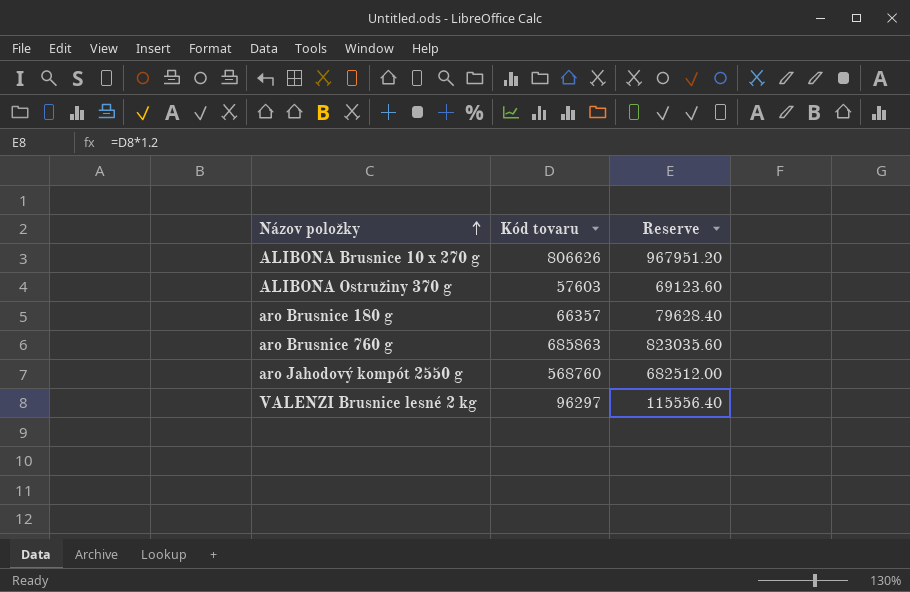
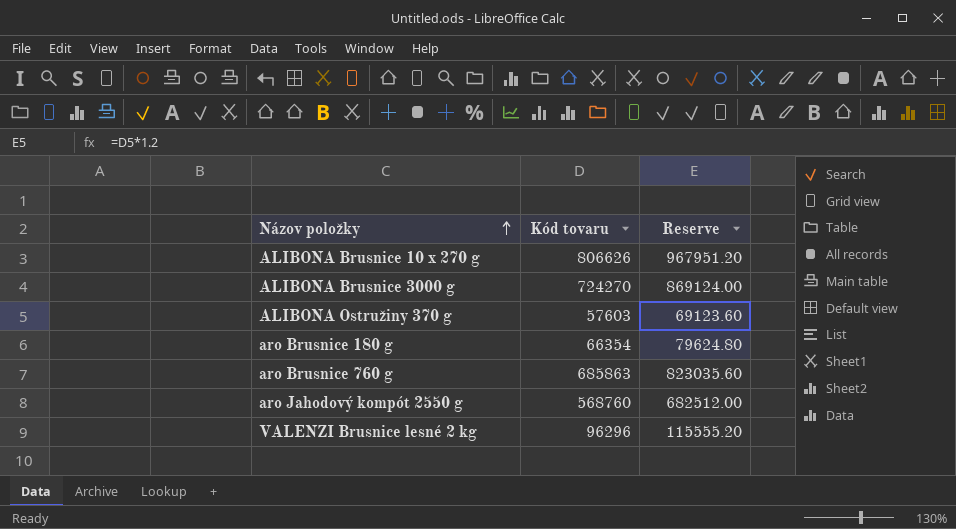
row ALIBONA Brusnice 3000 g: none -> 724270 | 869124.00
aro Brusnice 180 g | Kód tovaru: 66357 -> 66354
aro Brusnice 180 g | Reserve: 79628.40 -> 79624.80
VALENZI Brusnice lesné 2 kg | Kód tovaru: 96297 -> 96296
VALENZI Brusnice lesné 2 kg | Reserve: 115556.40 -> 115555.20

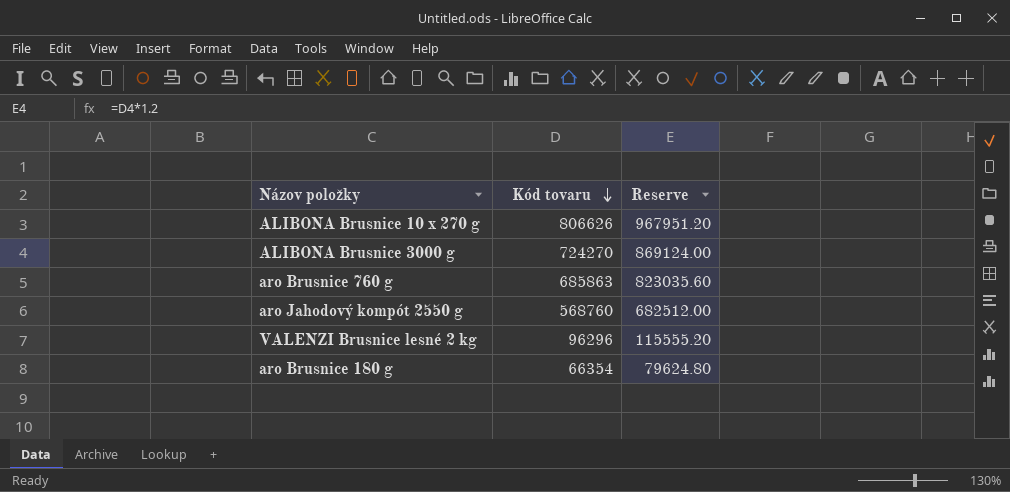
row order: Názov položky ascending -> Kód tovaru descending
row ALIBONA Ostružiny 370 g: 57603 | 69123.60 -> none

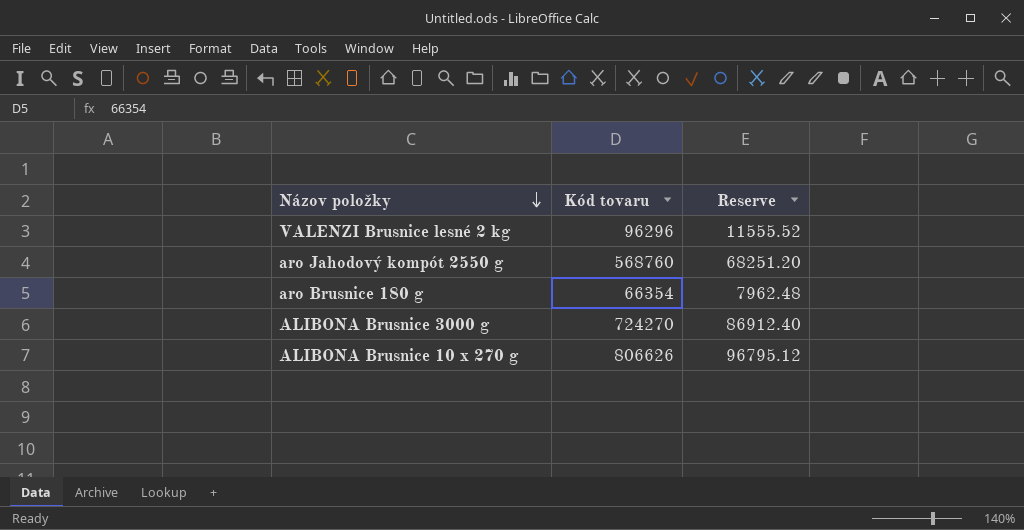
row order: Kód tovaru descending -> Názov položky descending
column Reserve | formula: [Kód tovaru] * 1.2 -> [Kód tovaru] * 0.12
row aro Brusnice 760 g: 685863 | 823035.60 -> none

